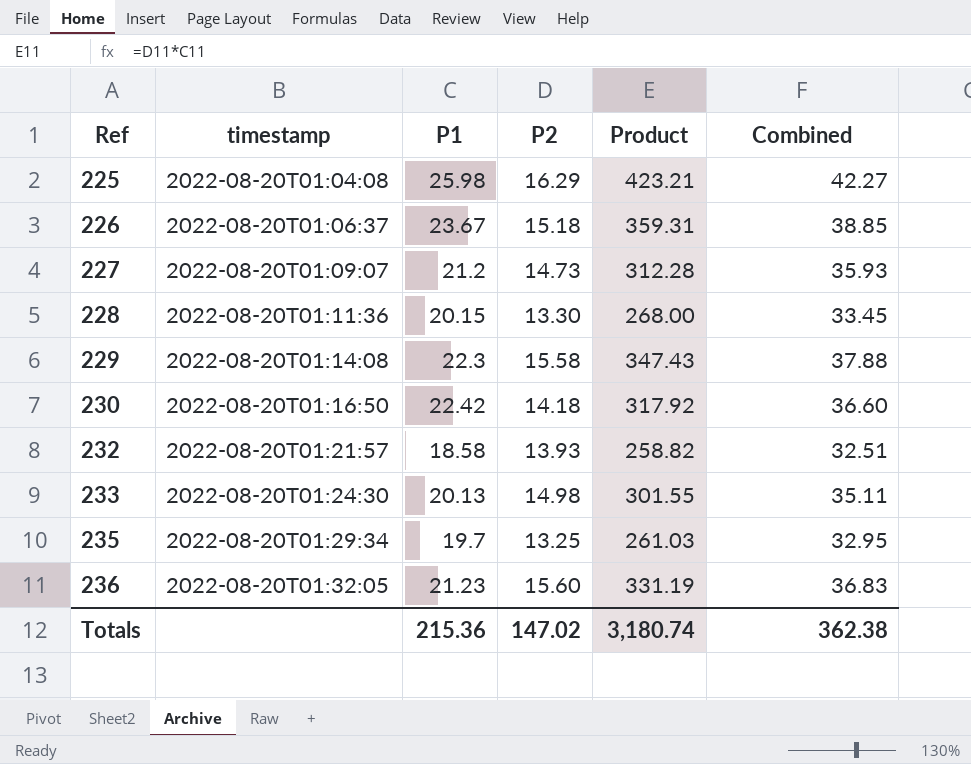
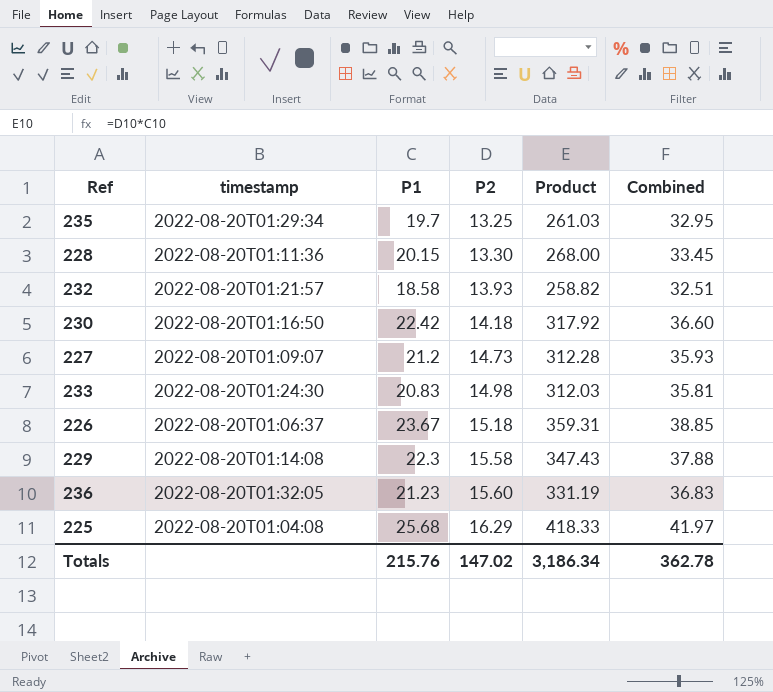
row order: Ref ascending -> P2 ascending
233 | P1: 20.13 -> 20.83
233 | Product: 301.55 -> 312.03
233 | Combined: 35.11 -> 35.81
225 | P1: 25.98 -> 25.68
225 | Product: 423.21 -> 418.33
225 | Combined: 42.27 -> 41.97
Totals | P1: 215.36 -> 215.76
Totals | Product: 3,180.74 -> 3,186.34
Totals | Combined: 362.38 -> 362.78

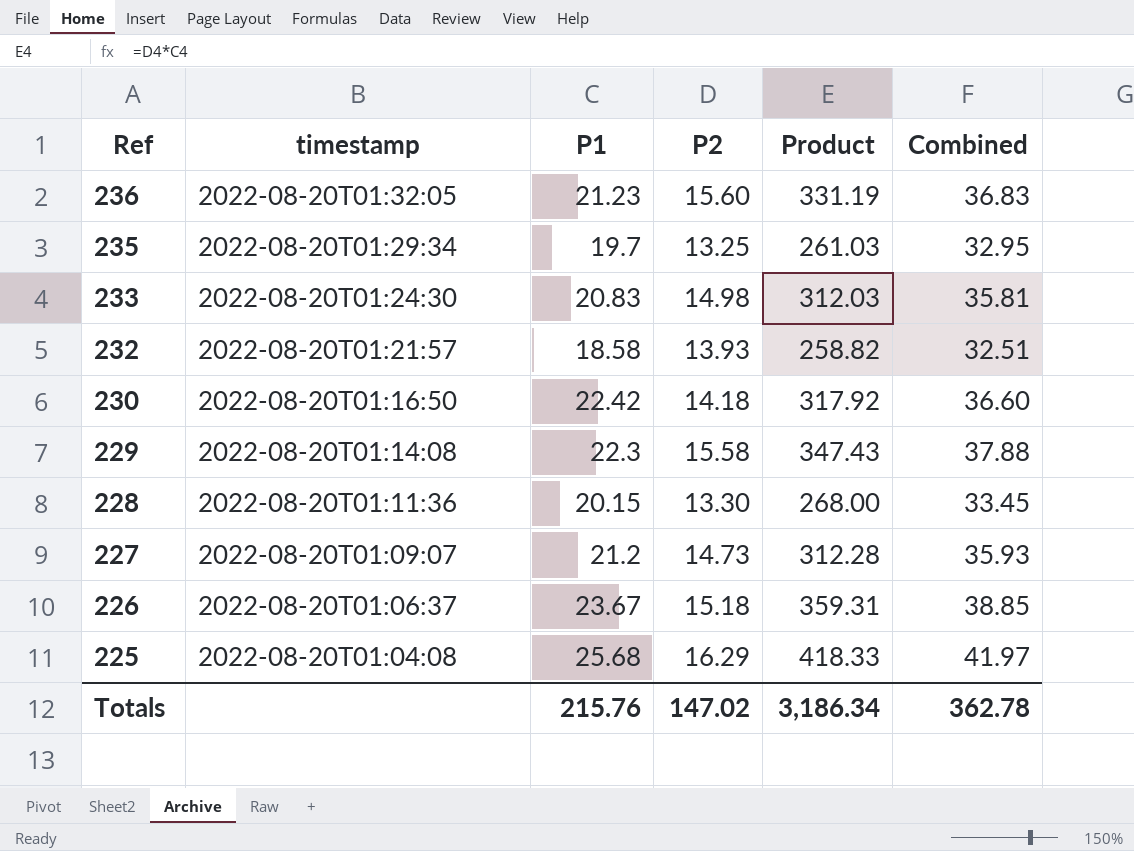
row order: P2 ascending -> Ref descending

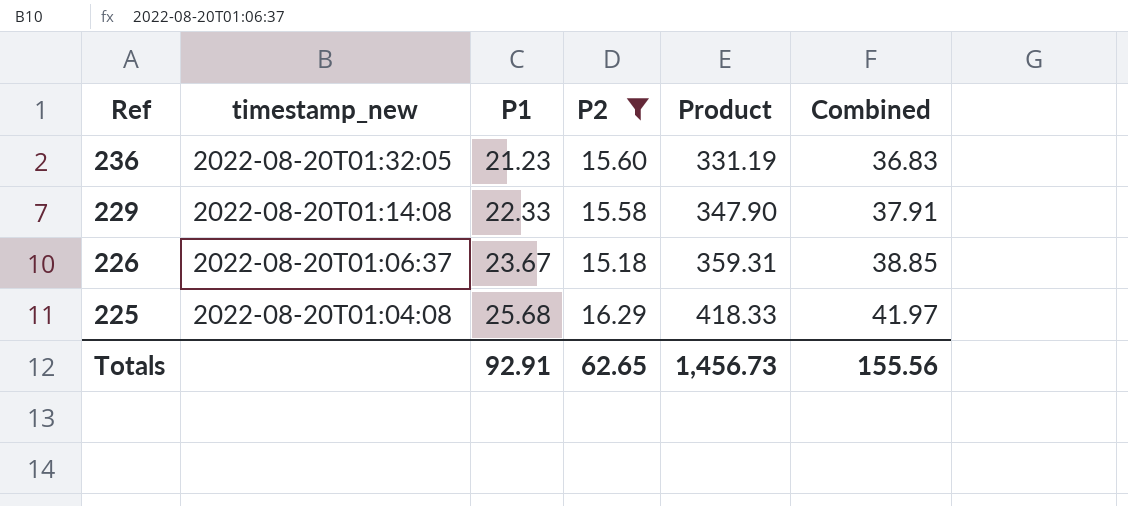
filter: none -> P2 >= 15.18
column name: timestamp -> timestamp_new
229 | P1: 22.3 -> 22.33
229 | Product: 347.43 -> 347.90
229 | Combined: 37.88 -> 37.91
Totals | P1: 215.76 -> 92.91
Totals | P2: 147.02 -> 62.65
Totals | Product: 3,186.34 -> 1,456.73
Totals | Combined: 362.78 -> 155.56

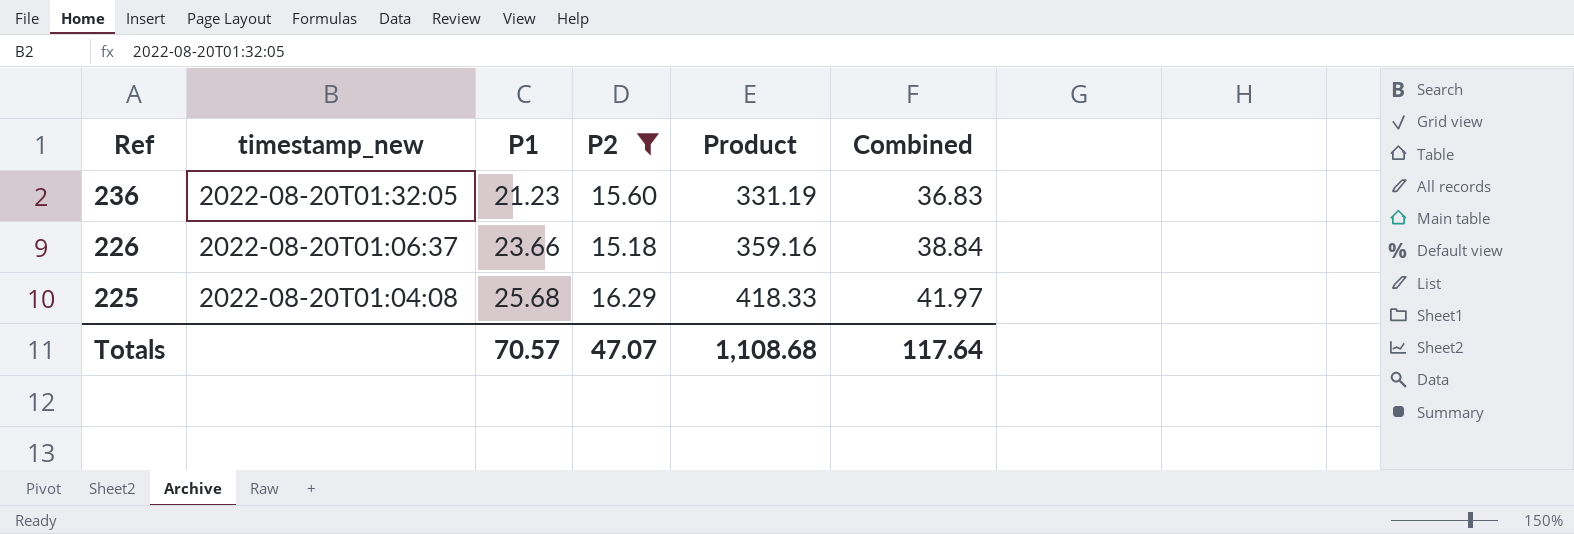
row 229: 2022-08-20T01:14:08 | 22.33 | 15.58 | 347.90 | 37.91 -> none
226 | P1: 23.67 -> 23.66
226 | Product: 359.31 -> 359.16
226 | Combined: 38.85 -> 38.84
Totals | P1: 92.91 -> 70.57
Totals | P2: 62.65 -> 47.07
Totals | Product: 1,456.73 -> 1,108.68
Totals | Combined: 155.56 -> 117.64

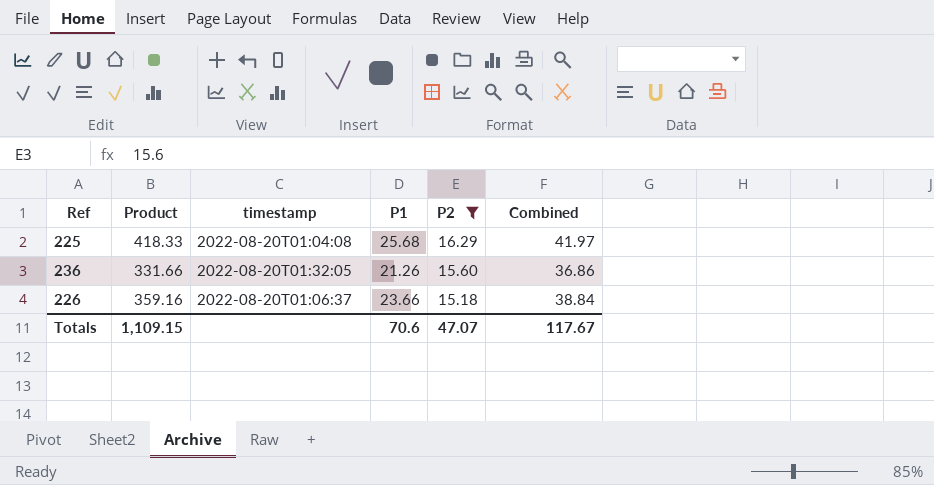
row order: Ref descending -> P2 descending
column Product | position: 5 -> 2
column name: timestamp_new -> timestamp
236 | Product: 331.19 -> 331.66
236 | P1: 21.23 -> 21.26
236 | Combined: 36.83 -> 36.86
Totals | Product: 1,108.68 -> 1,109.15
Totals | P1: 70.57 -> 70.6
Totals | Combined: 117.64 -> 117.67

